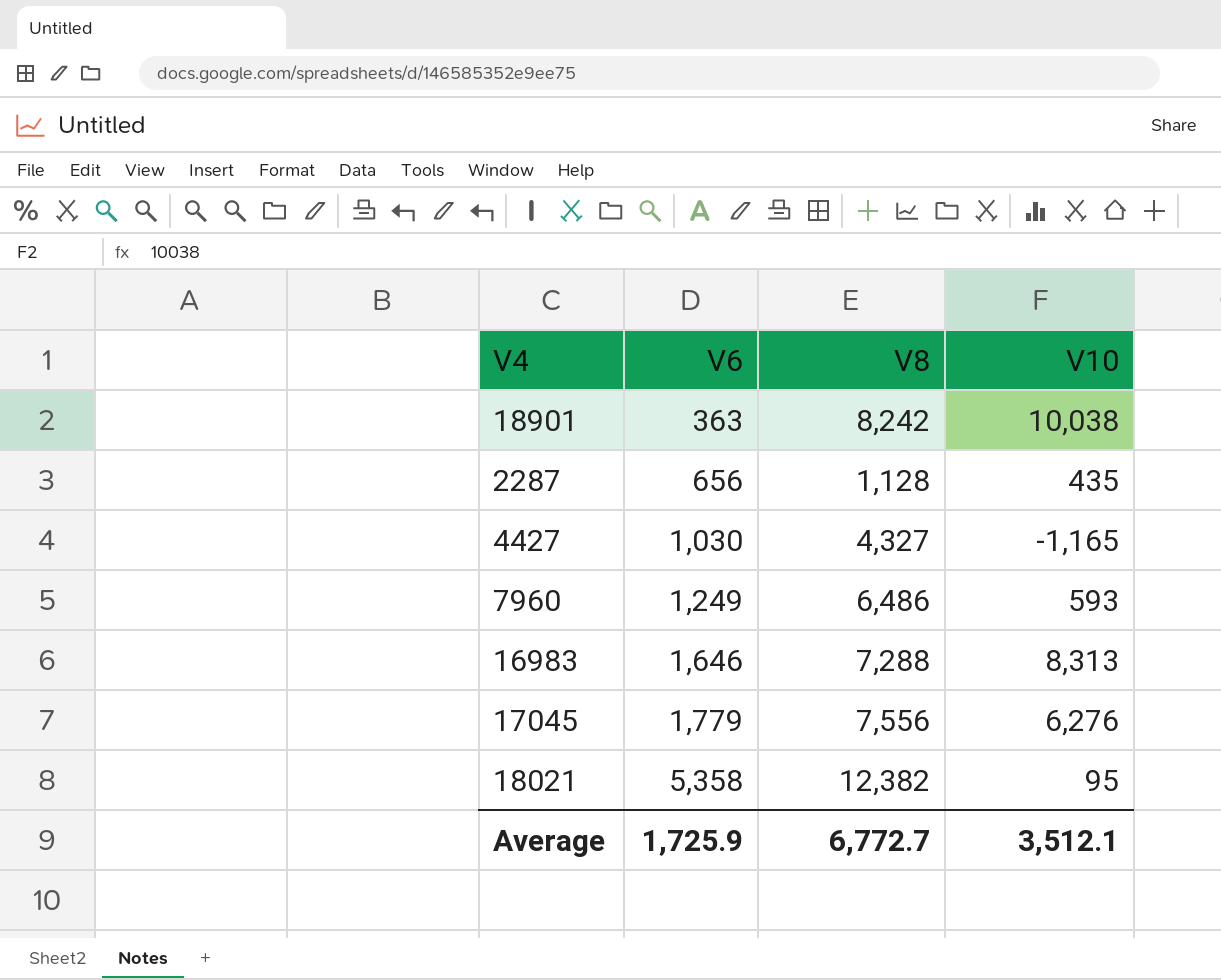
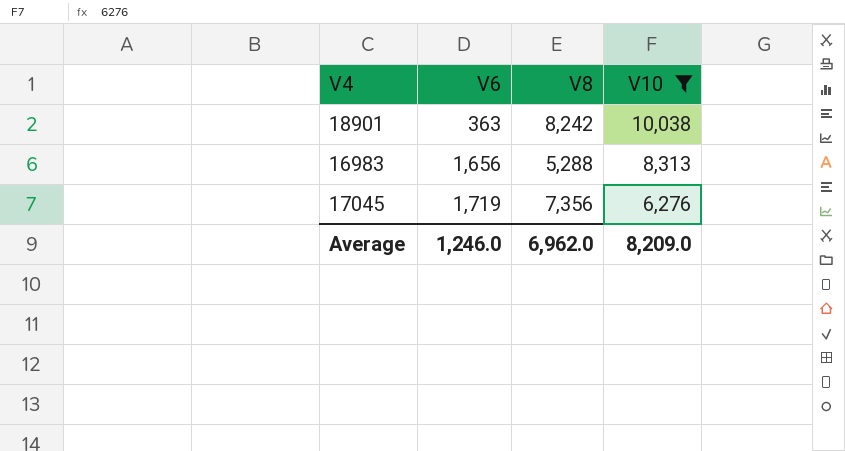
filter: none -> V10 >= 6,276
16983 | V6: 1,646 -> 1,656
16983 | V8: 7,288 -> 5,288
17045 | V6: 1,779 -> 1,719
17045 | V8: 7,556 -> 7,356
Average | V6: 1,725.9 -> 1,246.0
Average | V8: 6,772.7 -> 6,962.0
Average | V10: 3,512.1 -> 8,209.0

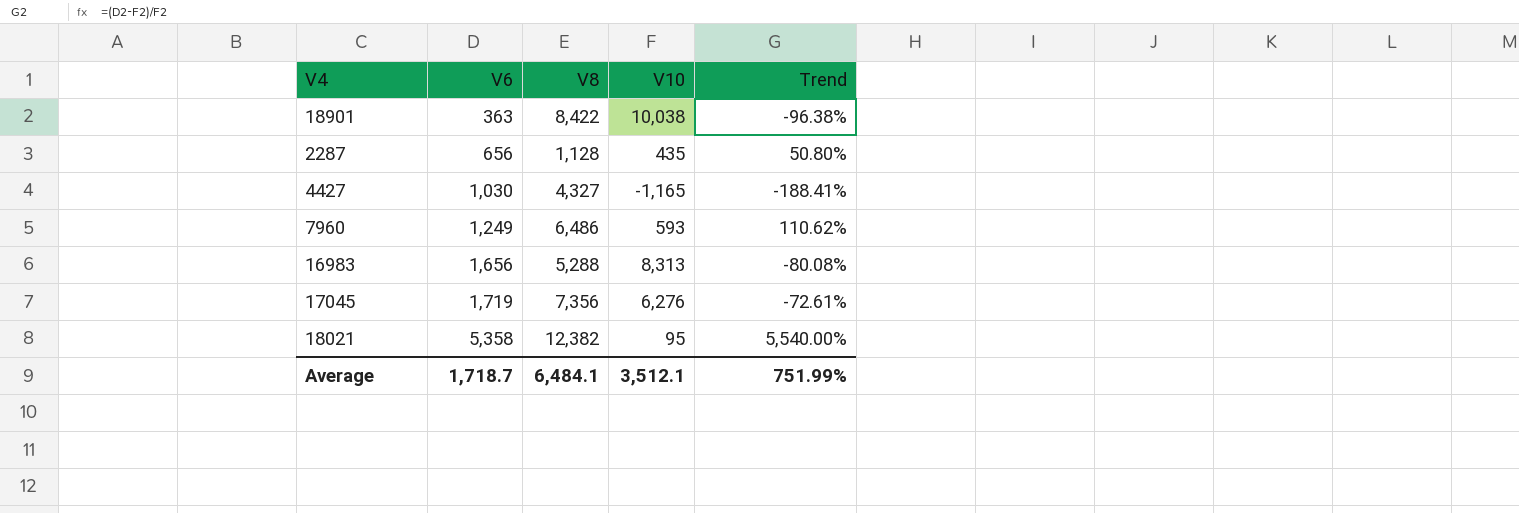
filter: V10 >= 6,276 -> none
column Trend | formula: none -> ([V6] - [V10]) / [V10]
18901 | V8: 8,242 -> 8,422
Average | V6: 1,246.0 -> 1,718.7
Average | V8: 6,962.0 -> 6,484.1
Average | V10: 8,209.0 -> 3,512.1

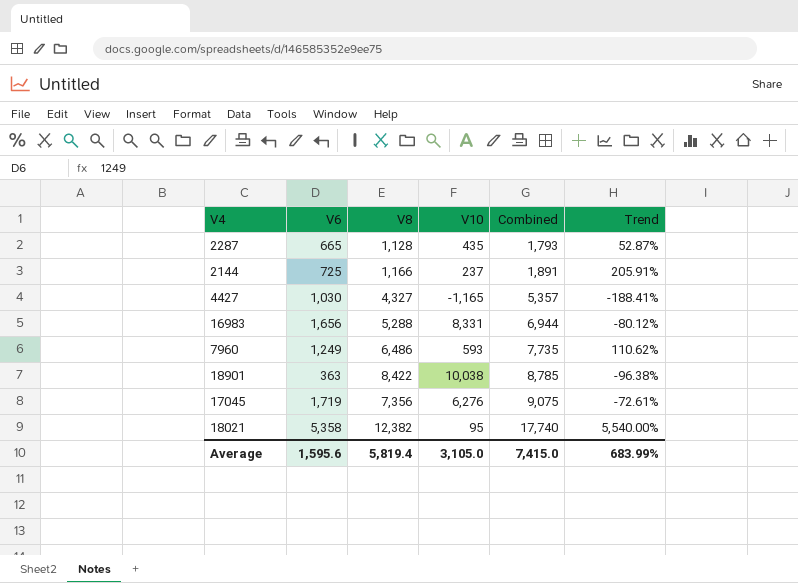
row order: V6 ascending -> Combined ascending
column Combined | formula: none -> [V6] + [V8]
2287 | V6: 656 -> 665
2287 | Trend: 50.80% -> 52.87%
row 2144: none -> 725 | 1,166 | 237 | 1,891 | 205.91%
16983 | V10: 8,313 -> 8,331
16983 | Trend: -80.08% -> -80.12%
Average | V6: 1,718.7 -> 1,595.6
Average | V8: 6,484.1 -> 5,819.4
Average | V10: 3,512.1 -> 3,105.0
Average | Trend: 751.99% -> 683.99%

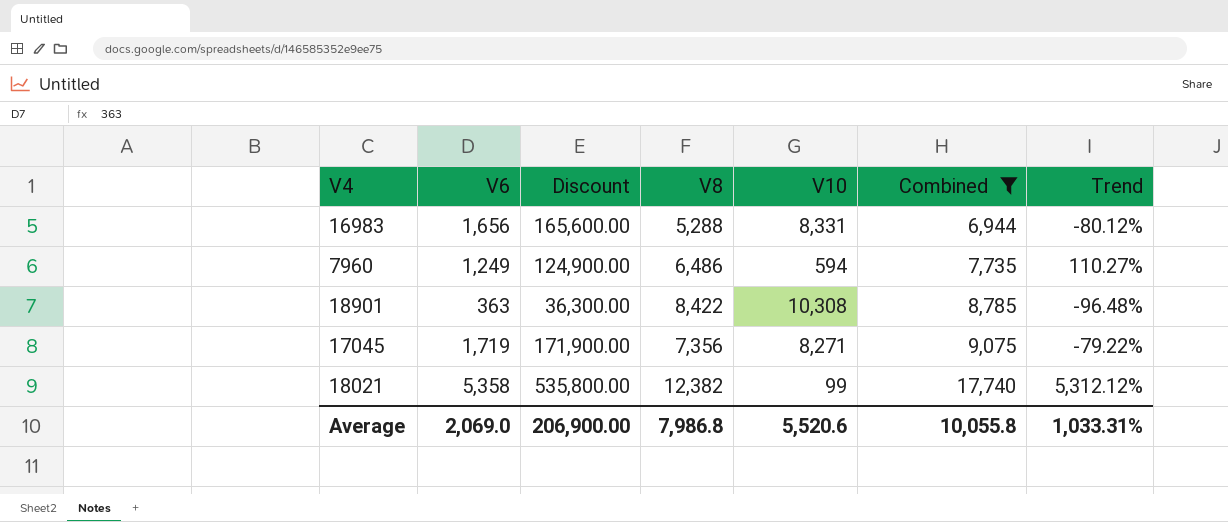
filter: none -> Combined >= 6,944
column Discount | formula: none -> [V6] * 100
7960 | V10: 593 -> 594
7960 | Trend: 110.62% -> 110.27%
18901 | V10: 10,038 -> 10,308
18901 | Trend: -96.38% -> -96.48%
17045 | V10: 6,276 -> 8,271
17045 | Trend: -72.61% -> -79.22%
18021 | V10: 95 -> 99
18021 | Trend: 5,540.00% -> 5,312.12%
Average | V6: 1,595.6 -> 2,069.0
Average | V8: 5,819.4 -> 7,986.8
Average | V10: 3,105.0 -> 5,520.6
Average | Combined: 7,415.0 -> 10,055.8
Average | Trend: 683.99% -> 1,033.31%

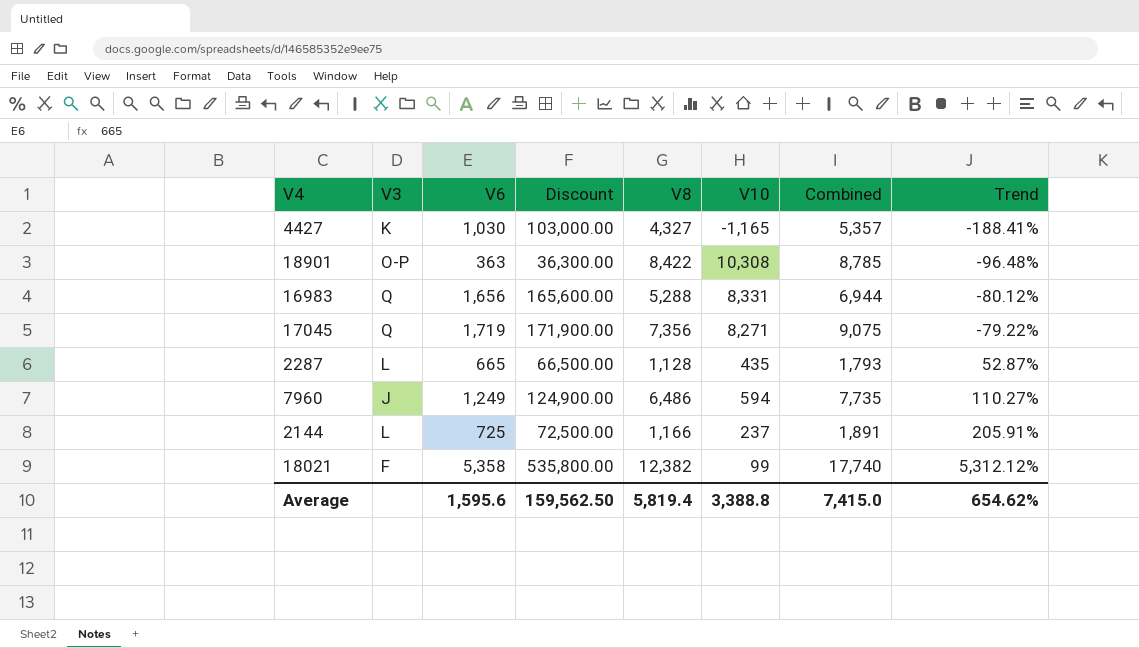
filter: Combined >= 6,944 -> none
row order: Combined ascending -> Trend ascending
column V3 | position: none -> 2
Average | V6: 2,069.0 -> 1,595.6
Average | Discount: 206,900.00 -> 159,562.50
Average | V8: 7,986.8 -> 5,819.4
Average | V10: 5,520.6 -> 3,388.8
Average | Combined: 10,055.8 -> 7,415.0
Average | Trend: 1,033.31% -> 654.62%

